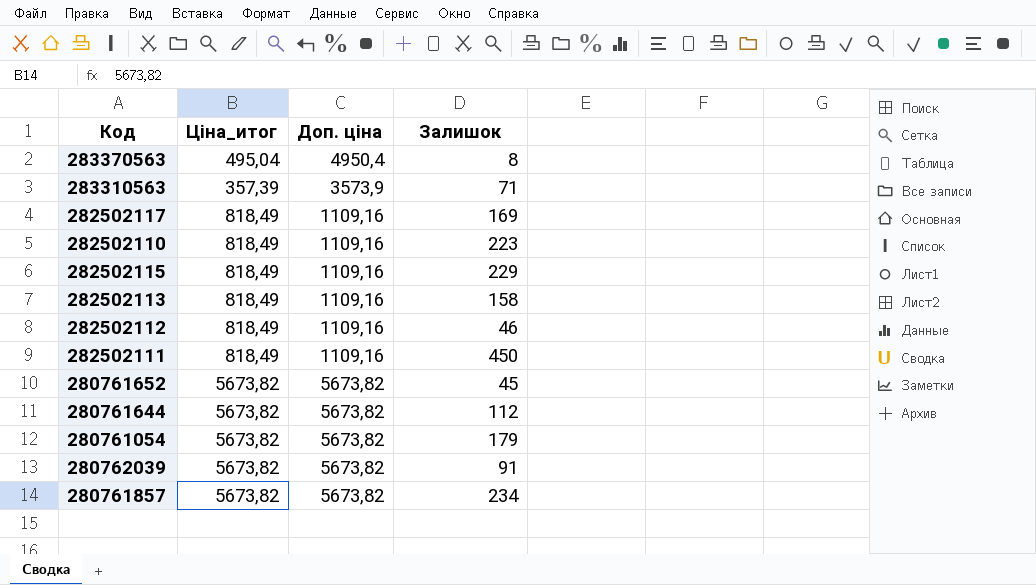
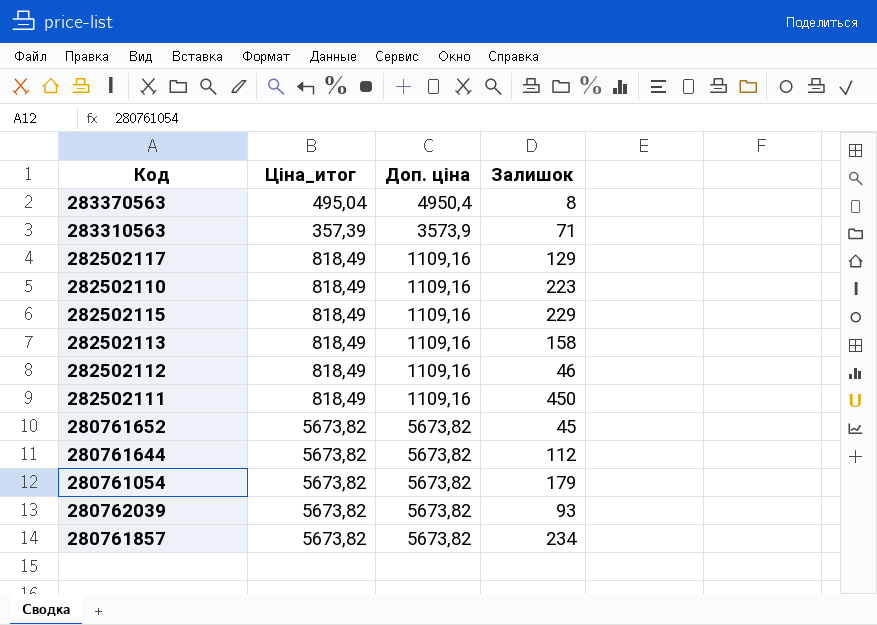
282502117 | Залишок: 169 -> 129
280762039 | Залишок: 91 -> 93

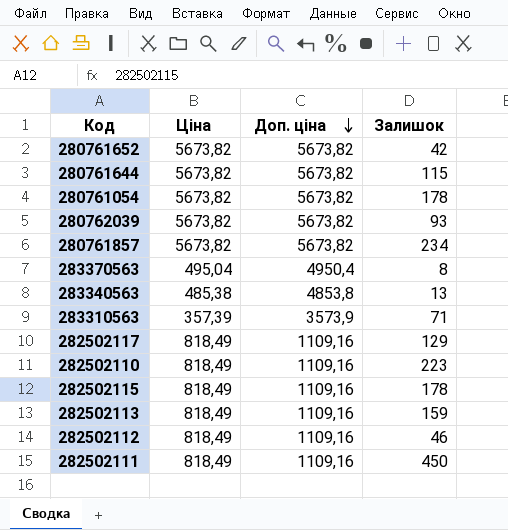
row order: none -> Доп. ціна descending
column name: Ціна_итог -> Ціна
280761652 | Залишок: 45 -> 42
280761644 | Залишок: 112 -> 115
280761054 | Залишок: 179 -> 178
row 283340563: none -> 485,38 | 4853,8 | 13
282502115 | Залишок: 229 -> 178
282502113 | Залишок: 158 -> 159

